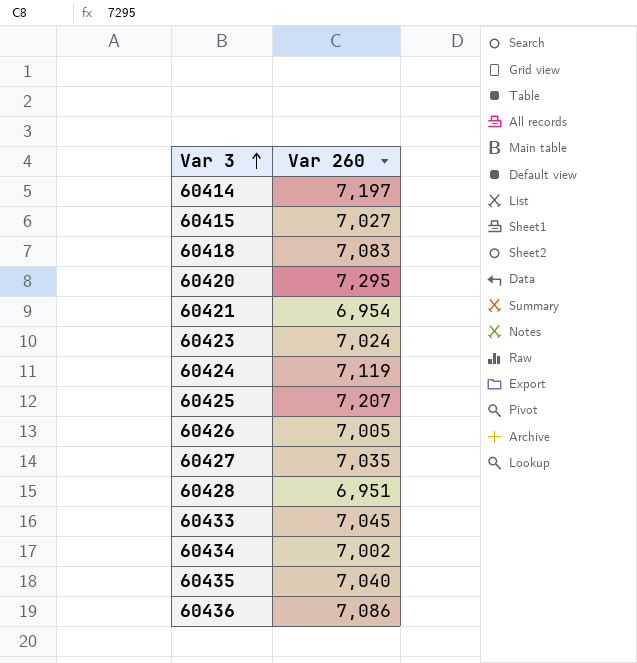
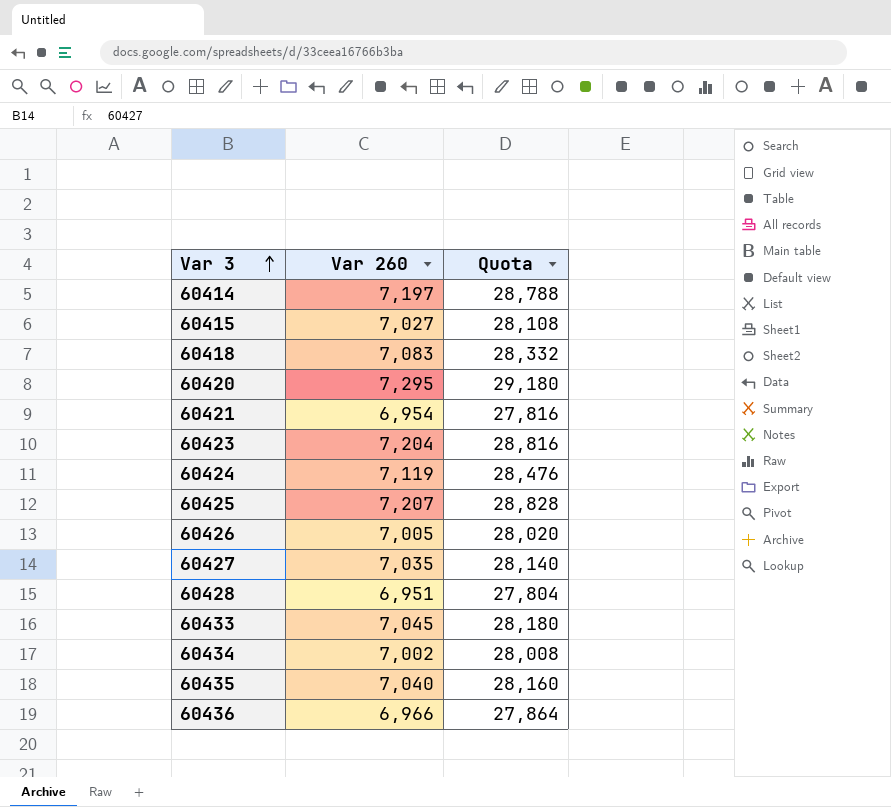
column Quota | formula: none -> [Var 260] * 4
60423 | Var 260: 7,024 -> 7,204
60436 | Var 260: 7,086 -> 6,966

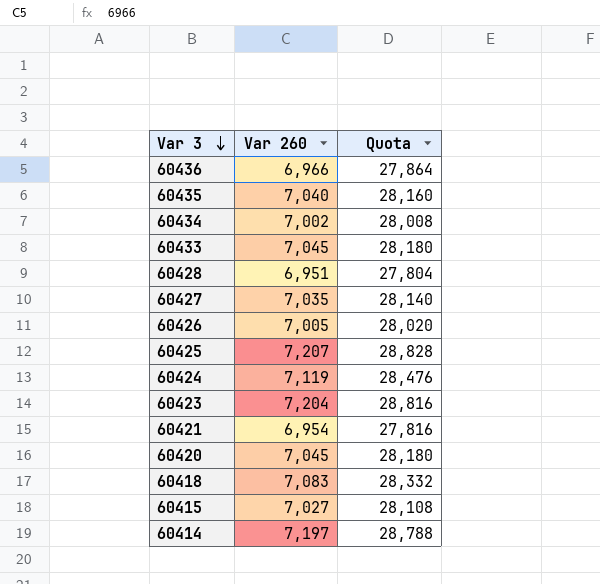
row order: Var 3 ascending -> Var 3 descending
60420 | Var 260: 7,295 -> 7,045
60420 | Quota: 29,180 -> 28,180

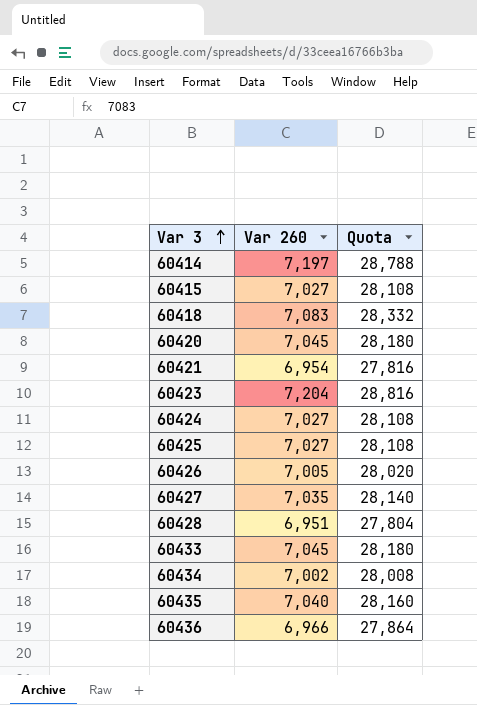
row order: Var 3 descending -> Var 3 ascending
60424 | Var 260: 7,119 -> 7,027
60424 | Quota: 28,476 -> 28,108
60425 | Var 260: 7,207 -> 7,027
60425 | Quota: 28,828 -> 28,108

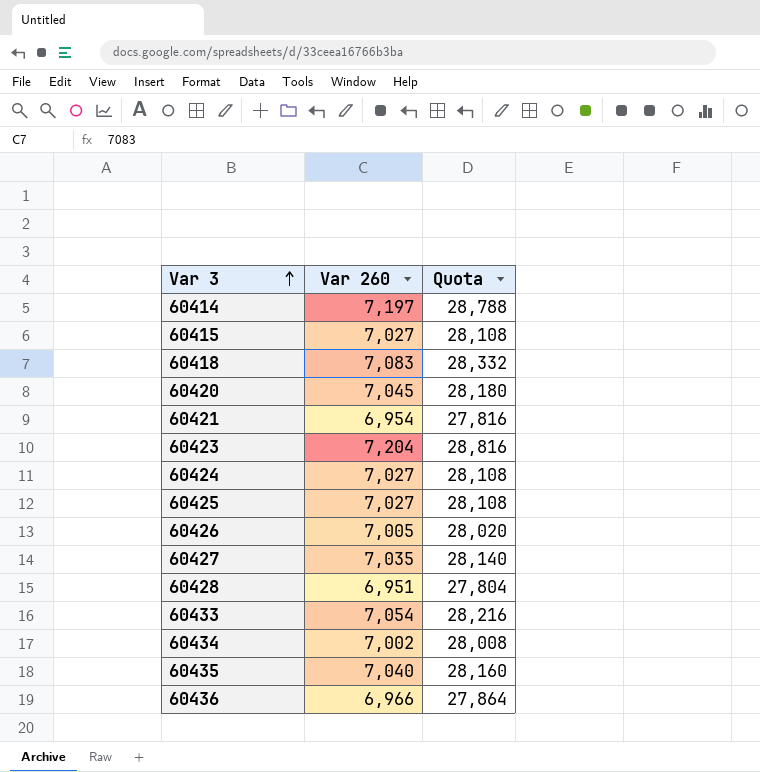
60433 | Var 260: 7,045 -> 7,054
60433 | Quota: 28,180 -> 28,216

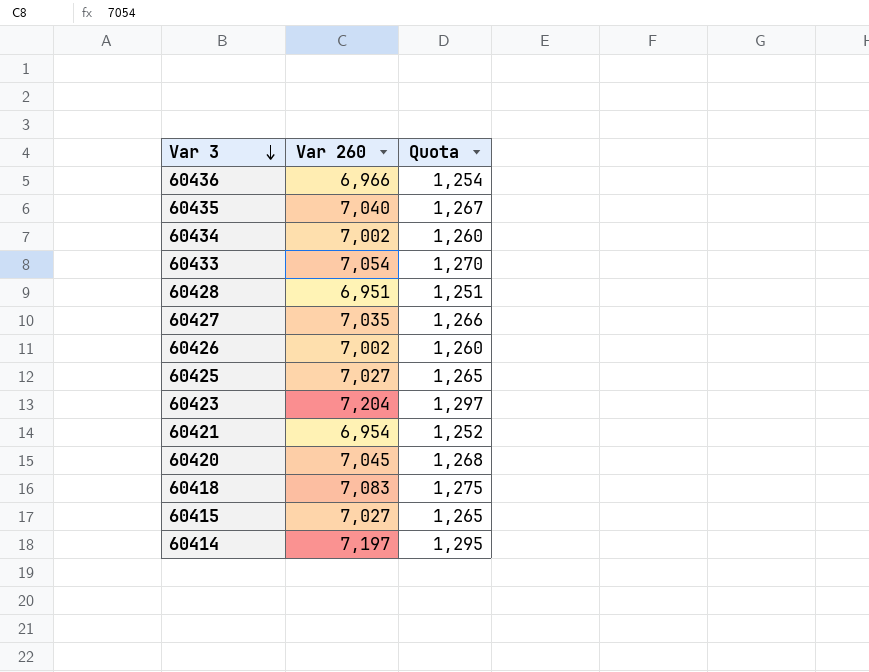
row order: Var 3 ascending -> Var 3 descending
column Quota | formula: [Var 260] * 4 -> [Var 260] * 0.18
row 60424: 7,027 | 28,108 -> none
60426 | Var 260: 7,005 -> 7,002

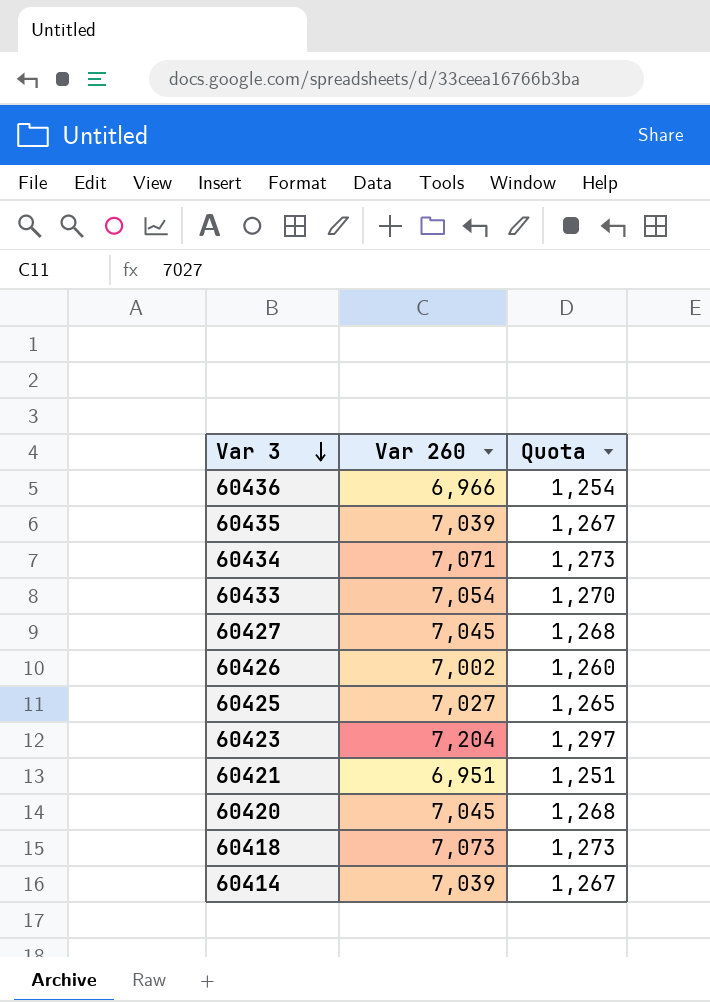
row 60428: 6,951 | 1,251 -> none
row 60415: 7,027 | 1,265 -> none
60435 | Var 260: 7,040 -> 7,039
60434 | Var 260: 7,002 -> 7,071
60434 | Quota: 1,260 -> 1,273
60427 | Var 260: 7,035 -> 7,045
60427 | Quota: 1,266 -> 1,268
60421 | Var 260: 6,954 -> 6,951
60421 | Quota: 1,252 -> 1,251
60418 | Var 260: 7,083 -> 7,073
60418 | Quota: 1,275 -> 1,273
60414 | Var 260: 7,197 -> 7,039
60414 | Quota: 1,295 -> 1,267

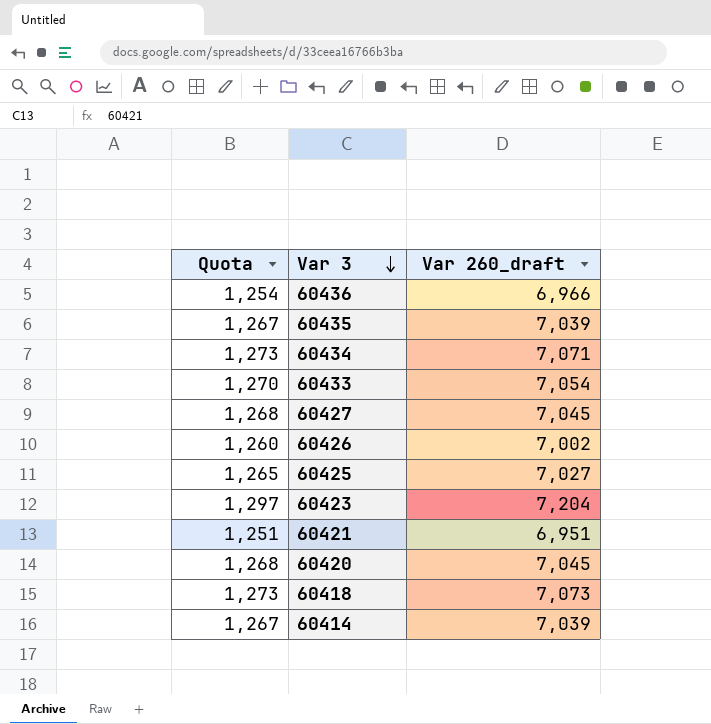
column Quota | position: 3 -> 1
column name: Var 260 -> Var 260_draft

